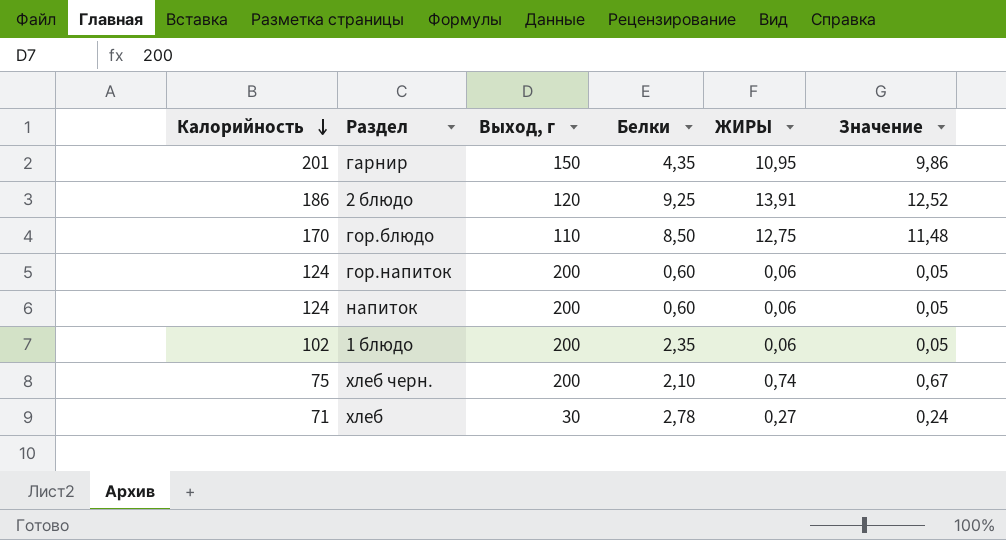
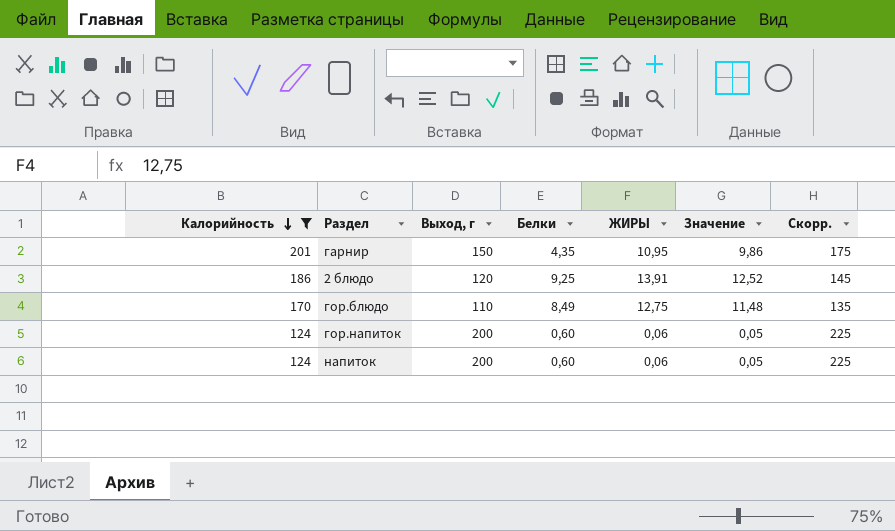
filter: none -> Калорийность >= 124
column Скорр. | formula: none -> [Выход, г] + 25
гор.блюдо | Белки: 8,50 -> 8,49

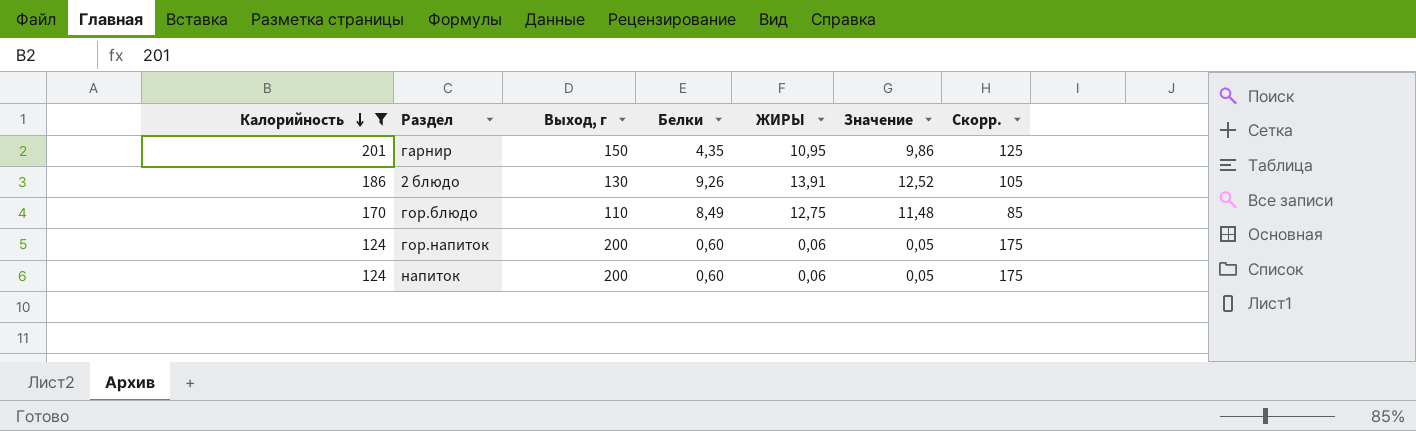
column Скорр. | formula: [Выход, г] + 25 -> [Выход, г] - 25
2 блюдо | Выход, г: 120 -> 130
2 блюдо | Белки: 9,25 -> 9,26

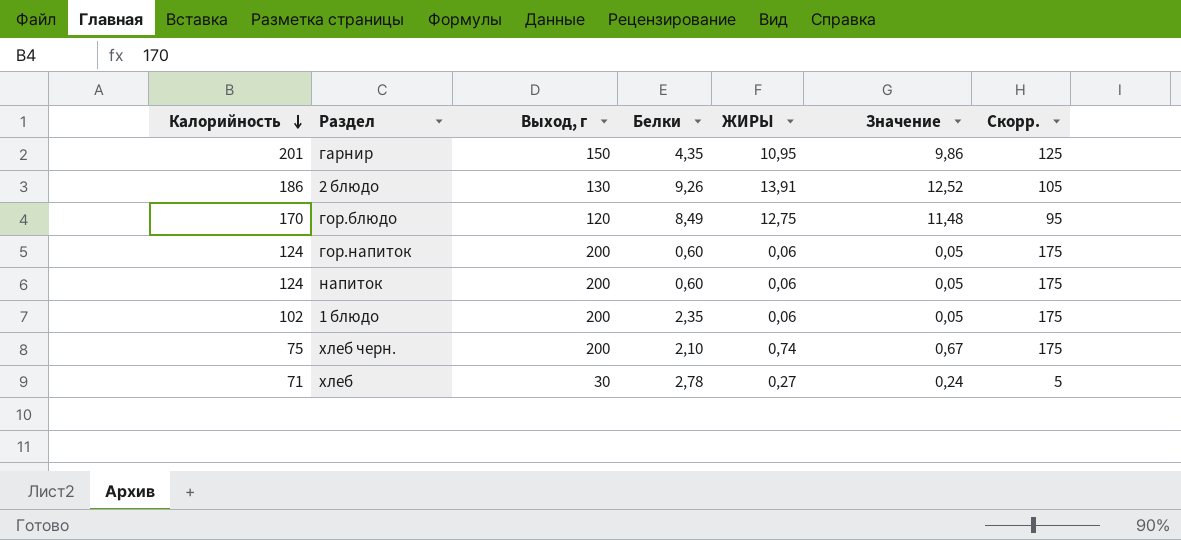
filter: Калорийность >= 124 -> none
гор.блюдо | Выход, г: 110 -> 120
гор.блюдо | Скорр.: 85 -> 95

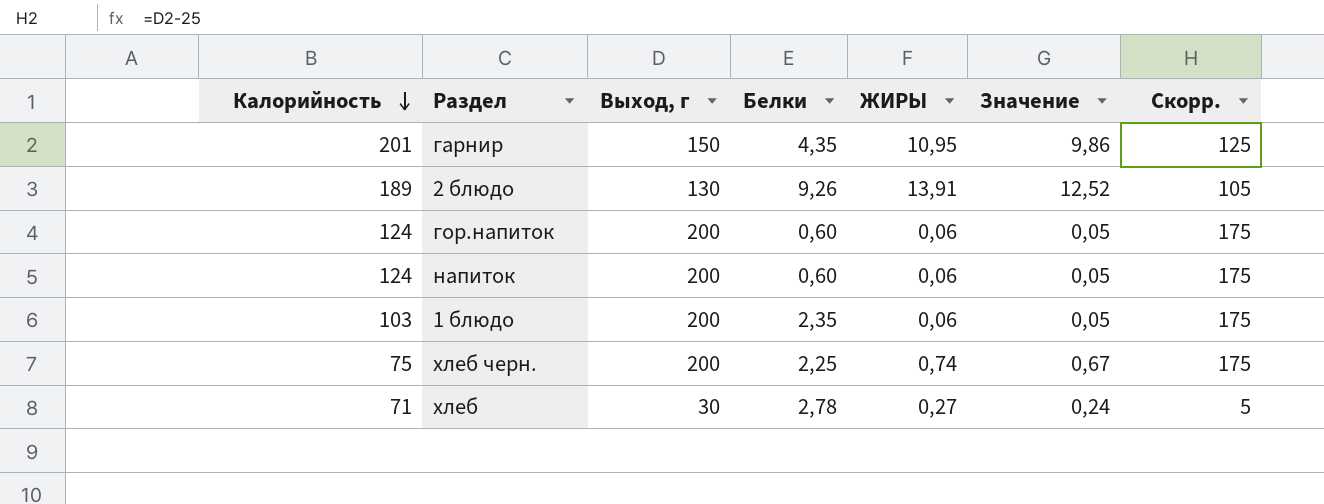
row гор.блюдо: 170 | 120 | 8,49 | 12,75 | 11,48 | 95 -> none
2 блюдо | Калорийность: 186 -> 189
1 блюдо | Калорийность: 102 -> 103
хлеб черн. | Белки: 2,10 -> 2,25

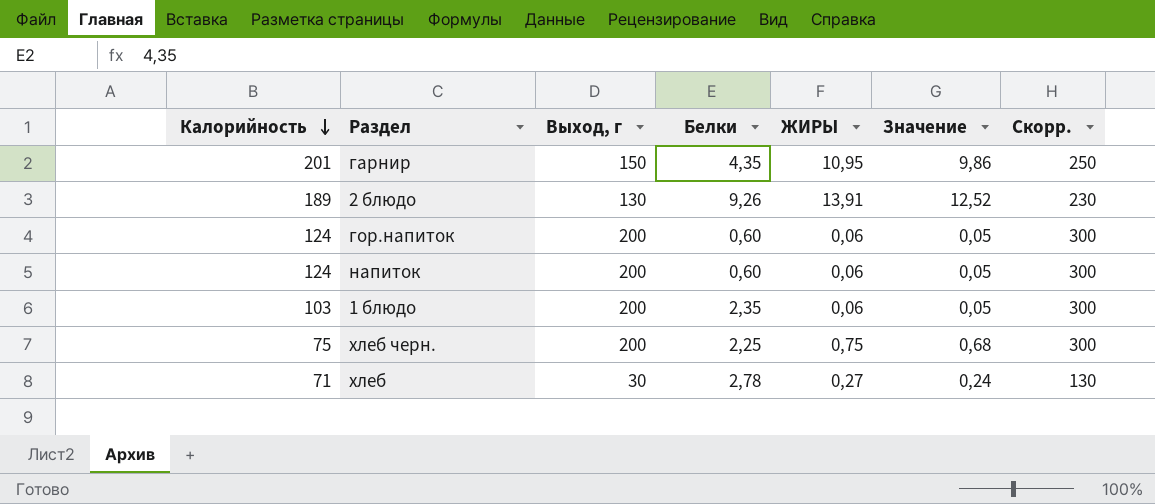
column Скорр. | formula: [Выход, г] - 25 -> [Выход, г] + 100
хлеб черн. | ЖИРЫ: 0,74 -> 0,75
хлеб черн. | Значение: 0,67 -> 0,68

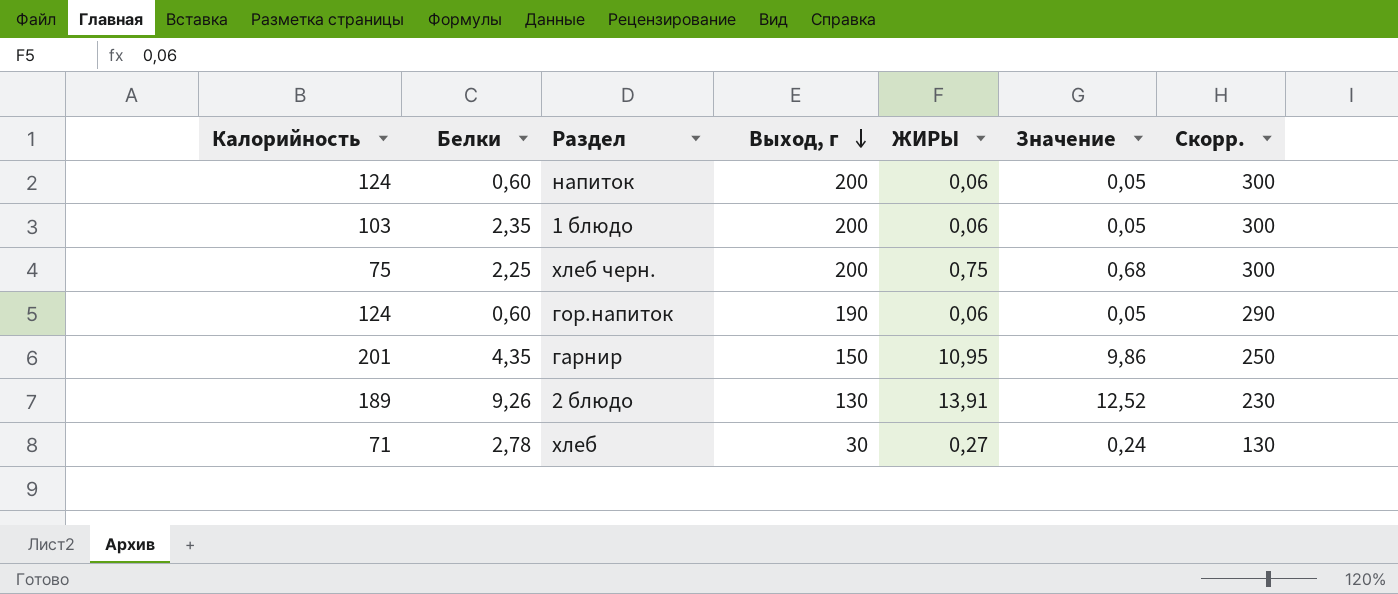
row order: Калорийность descending -> Выход, г descending
column Белки | position: 4 -> 2
гор.напиток | Выход, г: 200 -> 190
гор.напиток | Скорр.: 300 -> 290

